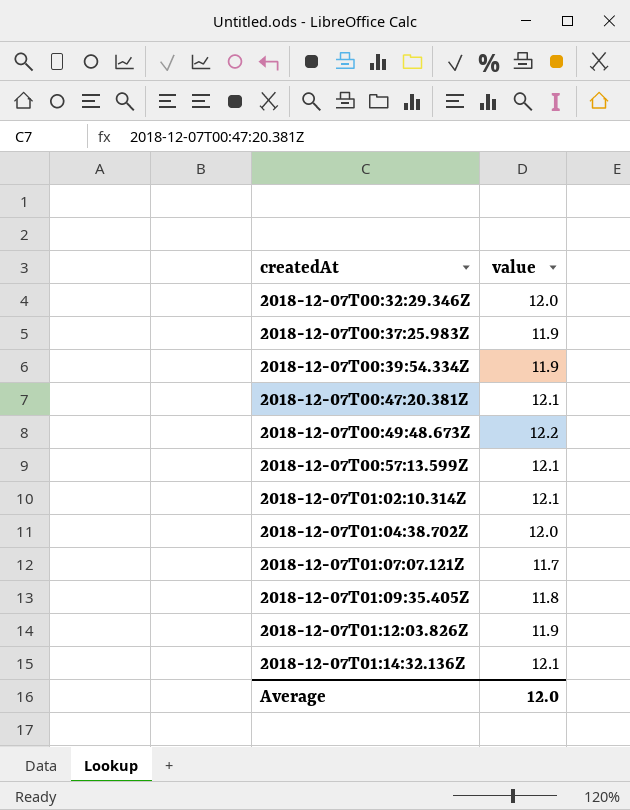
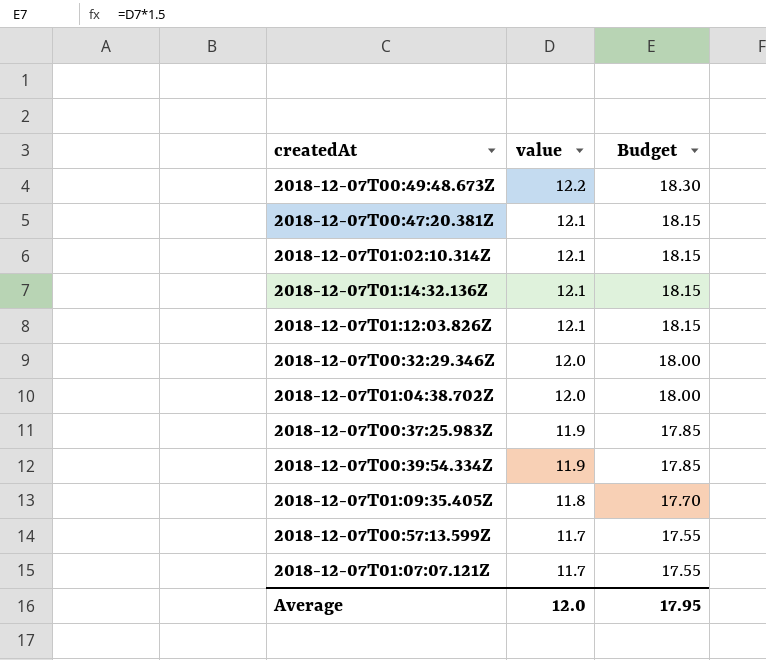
row order: createdAt ascending -> value descending
column Budget | formula: none -> [value] * 1.5
2018-12-07T01:12:03.826Z | value: 11.9 -> 12.1
2018-12-07T00:57:13.599Z | value: 12.1 -> 11.7

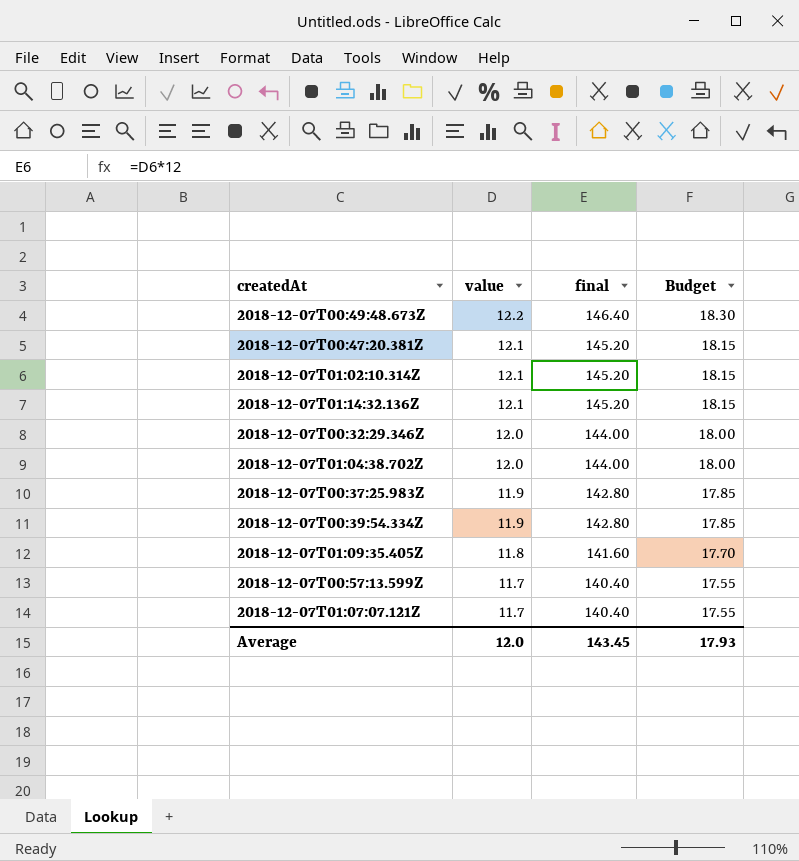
column final | formula: none -> [value] * 12
row 2018-12-07T01:12:03.826Z: 12.1 | 18.15 -> none
Average | Budget: 17.95 -> 17.93

